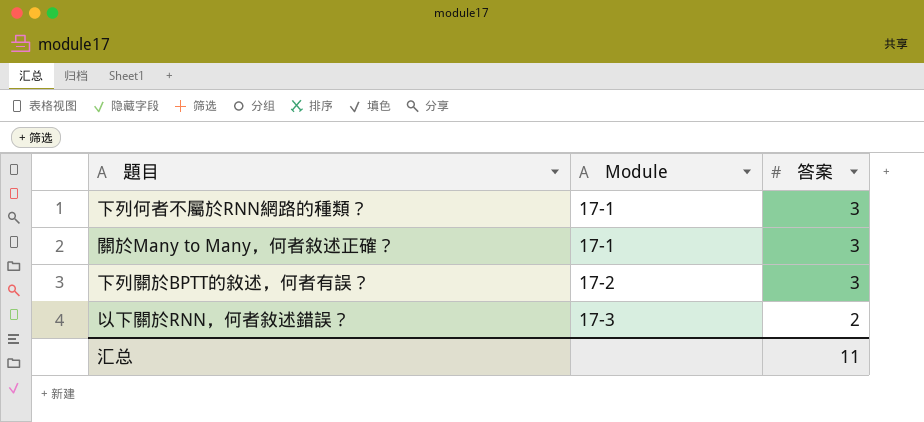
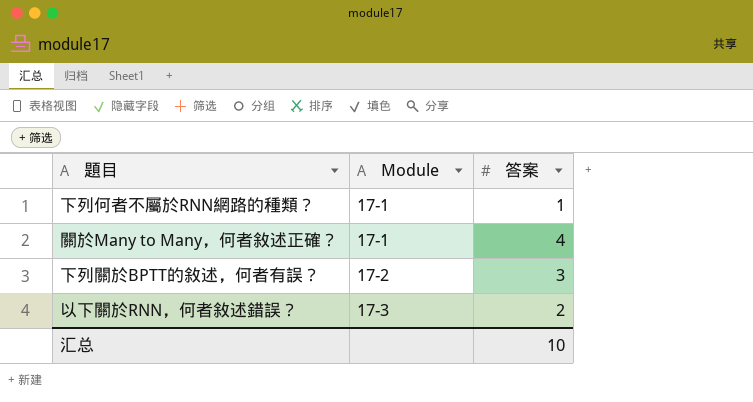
下列何者不屬於RNN網路的種類？ | 答案: 3 -> 1
關於Many to Many，何者敘述正確？ | 答案: 3 -> 4
汇总 | 答案: 11 -> 10

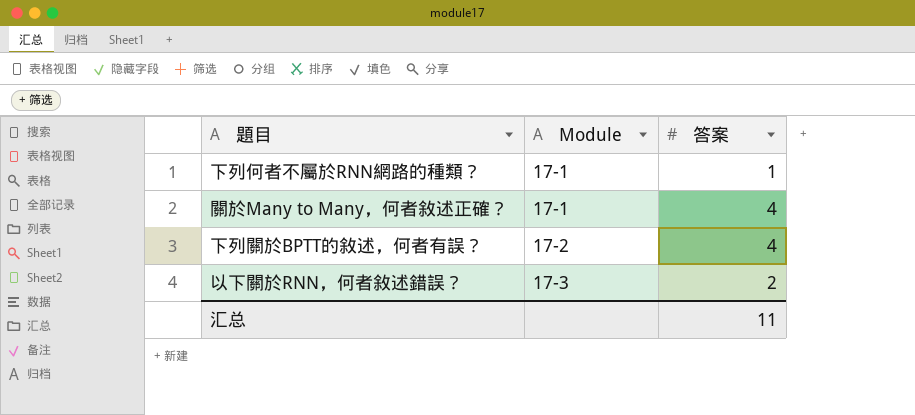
下列關於BPTT的敘述，何者有誤？ | 答案: 3 -> 4
汇总 | 答案: 10 -> 11

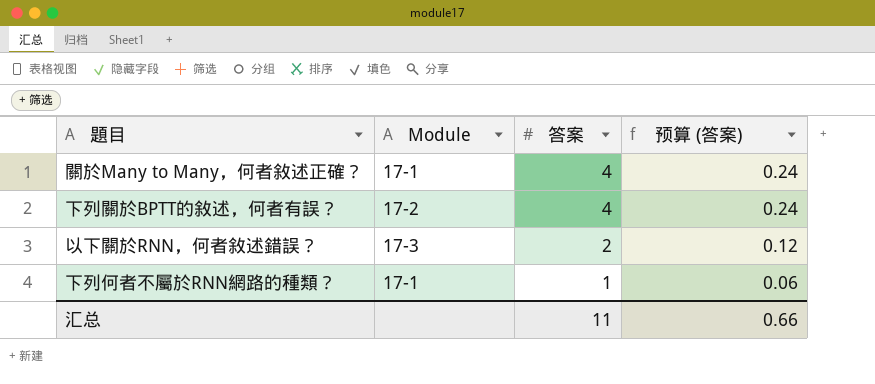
row order: Module ascending -> 答案 descending
column 预算 (答案) | formula: none -> [答案] * 0.06

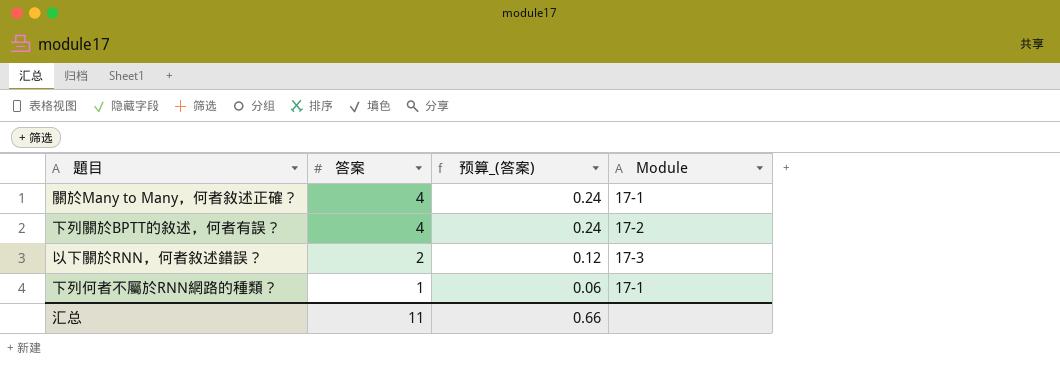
column name: 预算 (答案) -> 预算_(答案)
column Module | position: 2 -> 4

